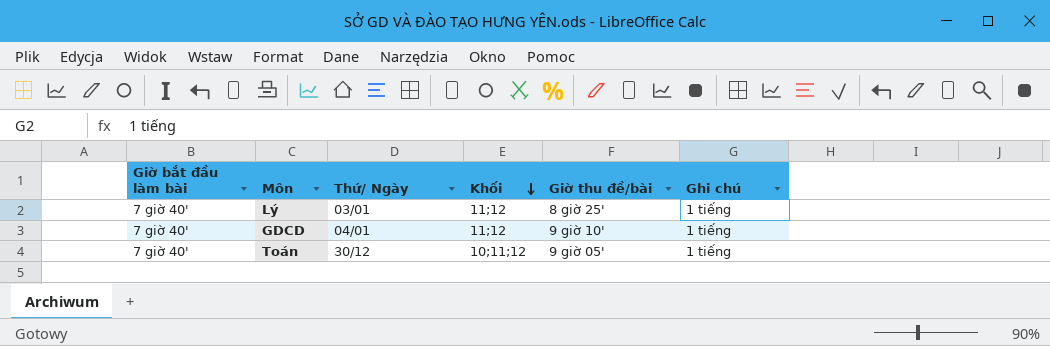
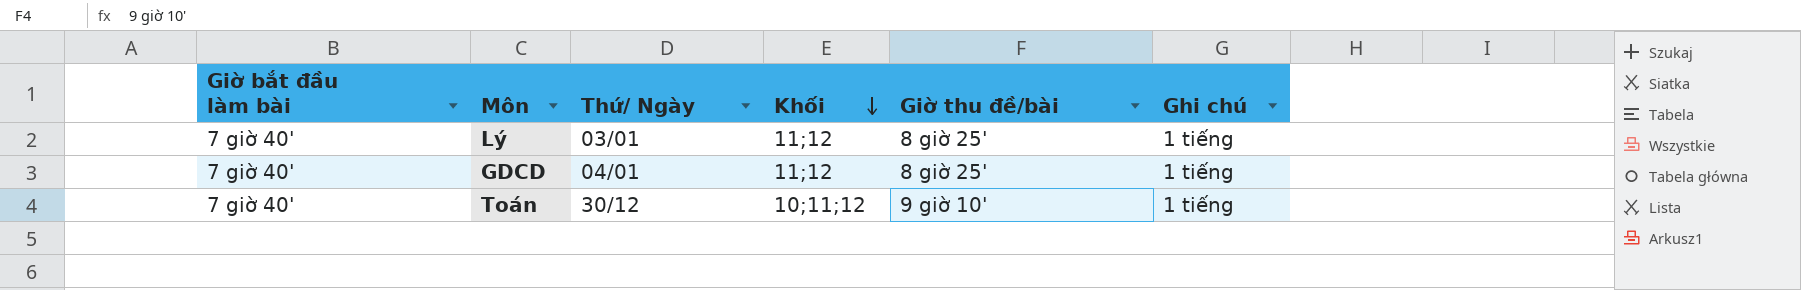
GDCD | Giờ thu đề/bài: 9 giờ 10' -> 8 giờ 25'
Toán | Giờ thu đề/bài: 9 giờ 05' -> 9 giờ 10'

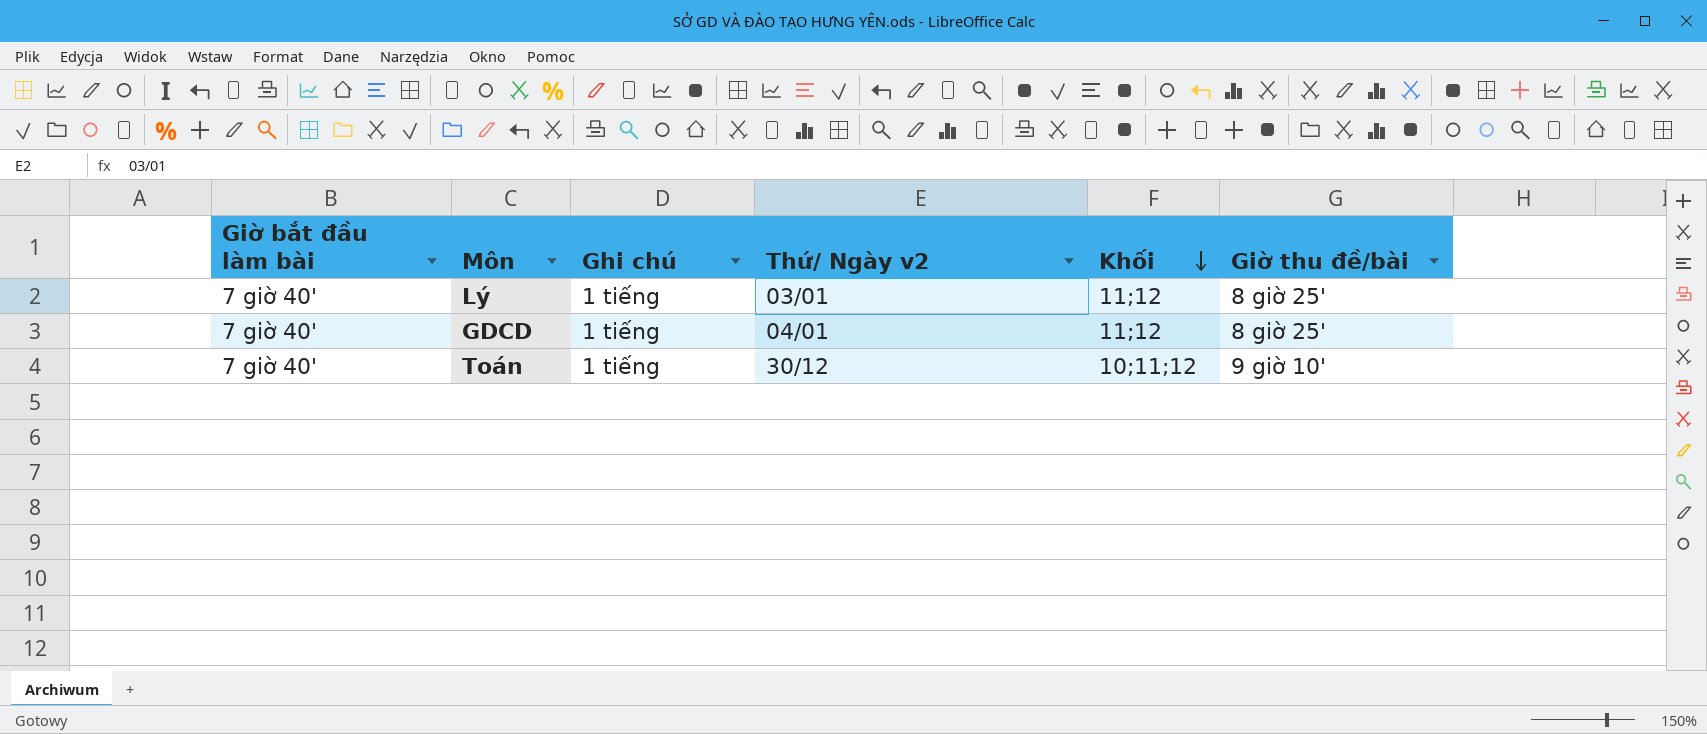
column Ghi chú | position: 6 -> 3
column name: Thứ/ Ngày -> Thứ/ Ngày v2

